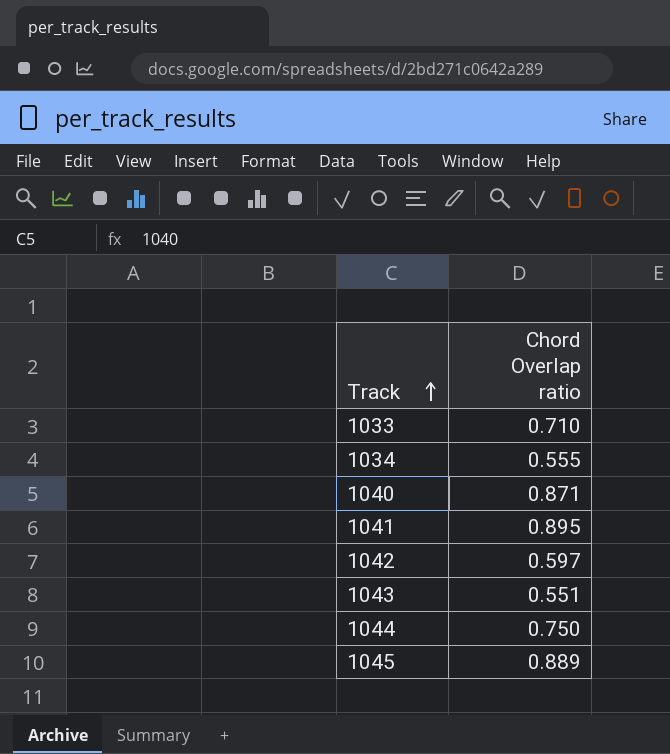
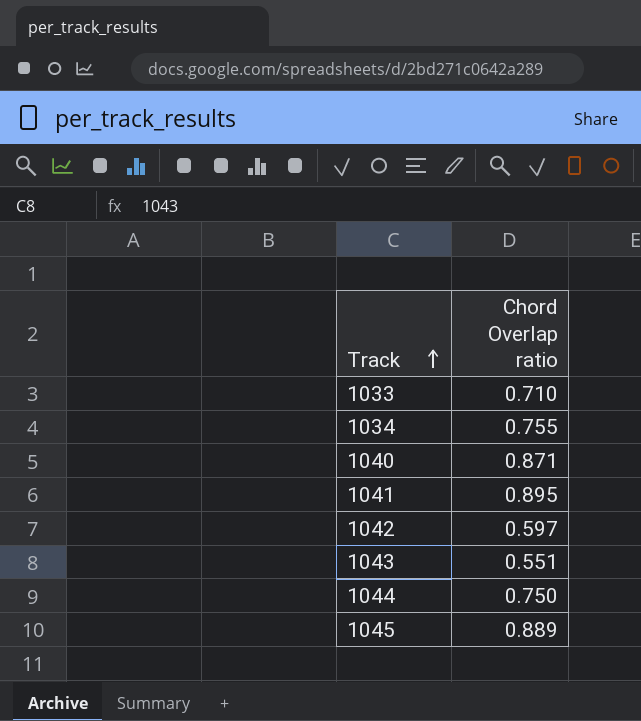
1034 | Chord Overlap ratio: 0.555 -> 0.755

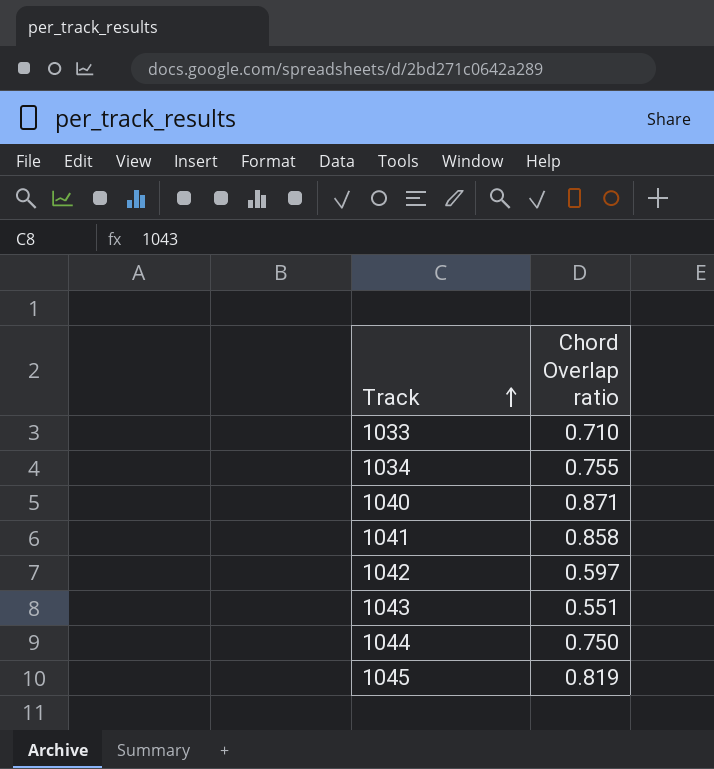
1041 | Chord Overlap ratio: 0.895 -> 0.858
1045 | Chord Overlap ratio: 0.889 -> 0.819

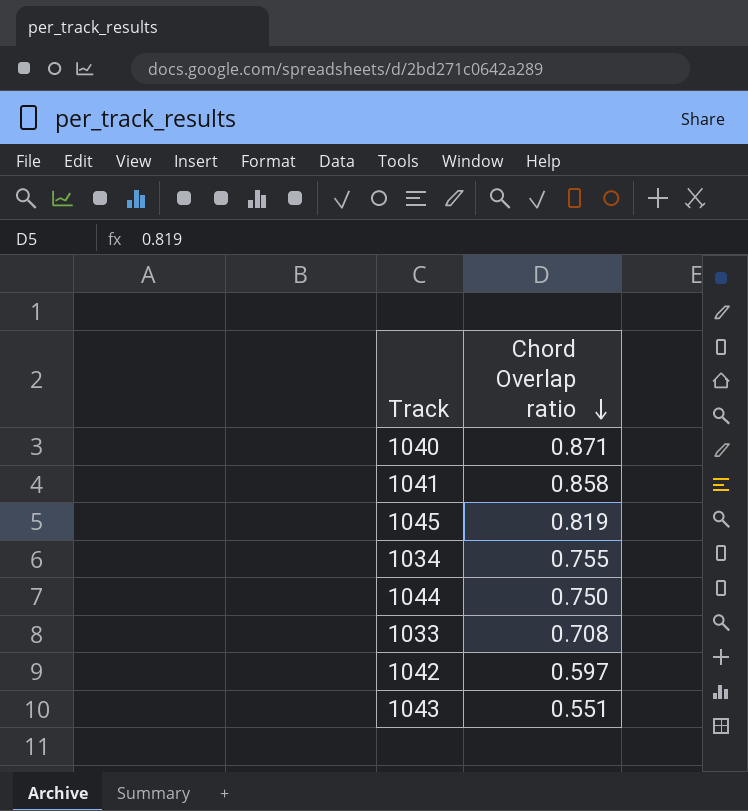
row order: Track ascending -> Chord Overlap ratio descending
1033 | Chord Overlap ratio: 0.710 -> 0.708

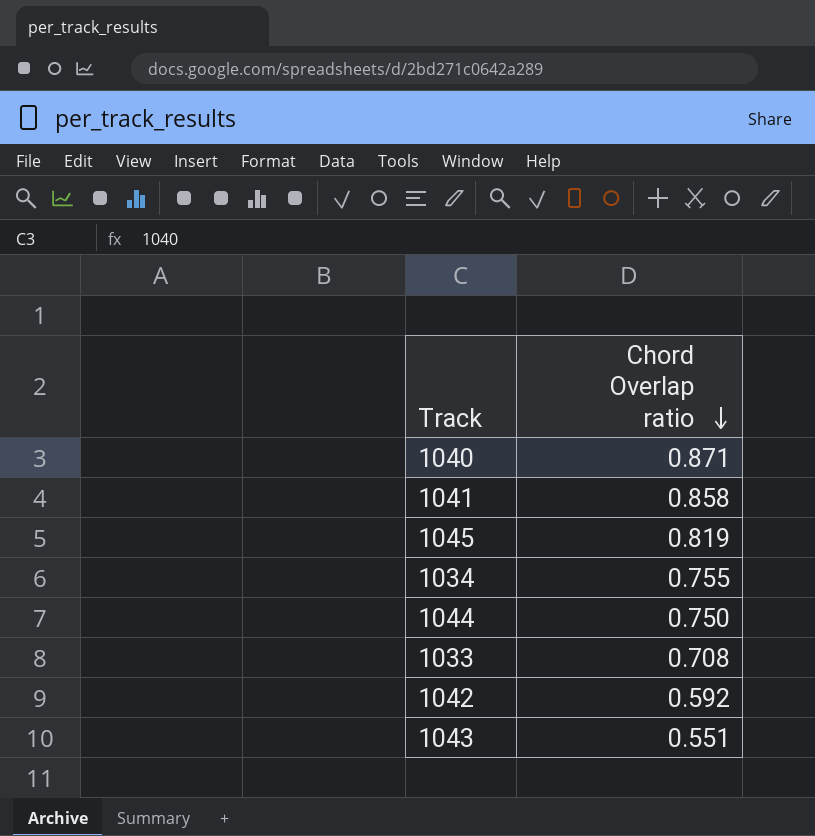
1042 | Chord Overlap ratio: 0.597 -> 0.592

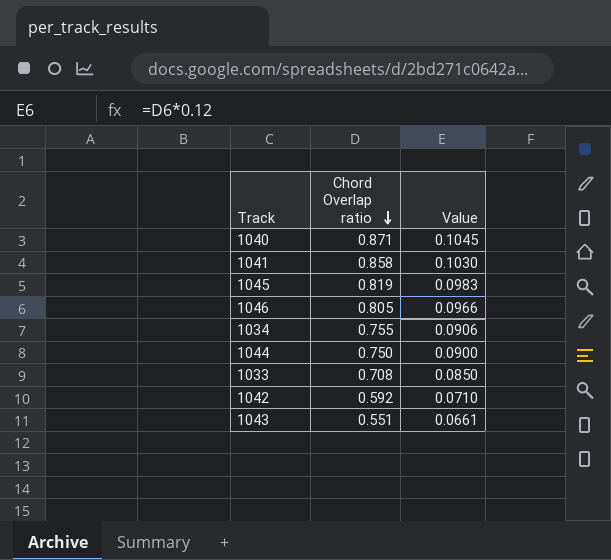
column Value | formula: none -> [Chord Overlap ratio] * 0.12
row 1046: none -> 0.805 | 0.0966

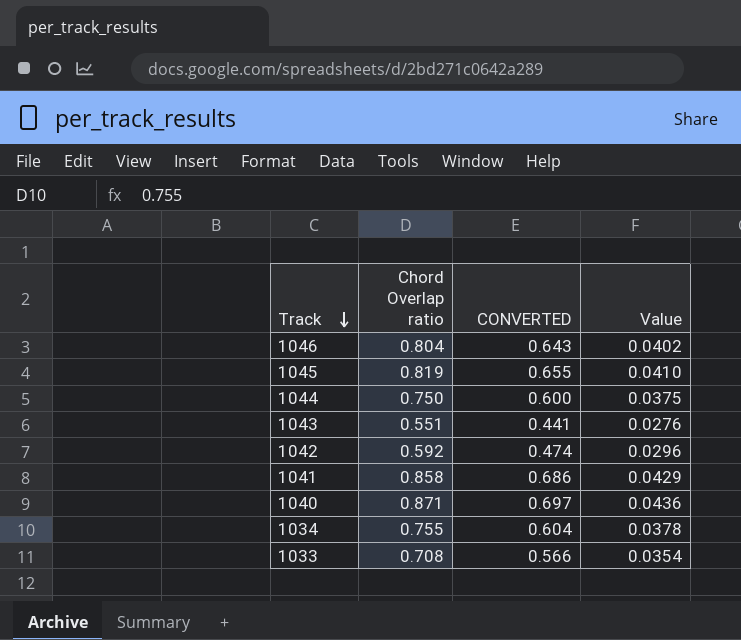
row order: Chord Overlap ratio descending -> Track descending
column CONVERTED | formula: none -> [Chord Overlap ratio] * 0.8
column Value | formula: [Chord Overlap ratio] * 0.12 -> [Chord Overlap ratio] * 0.05
1046 | Chord Overlap ratio: 0.805 -> 0.804

